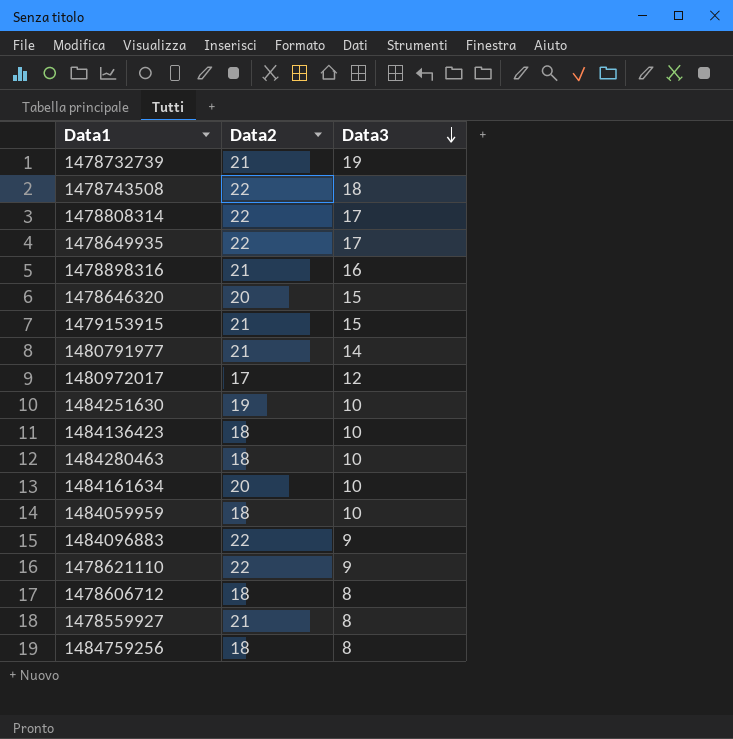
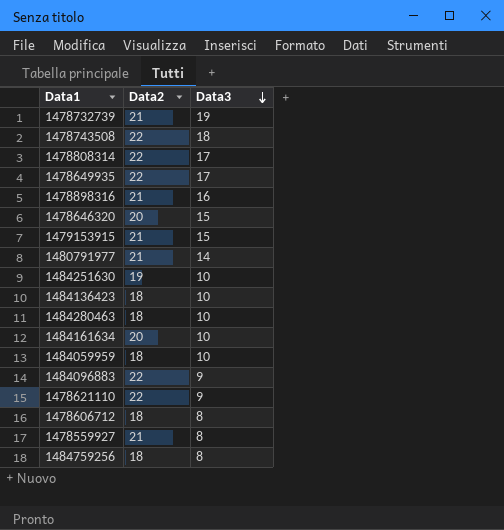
row 1480972017: 17 | 12 -> none

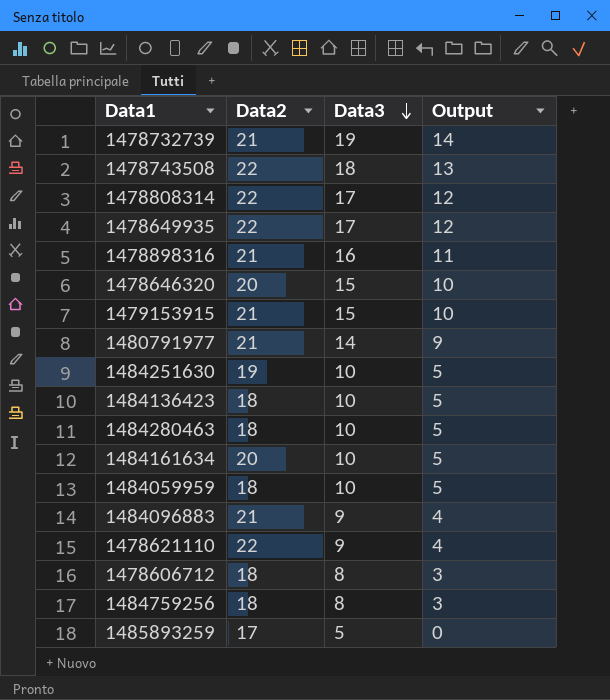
column Output | formula: none -> [Data3] - 5
row 1478559927: 21 | 8 -> none
1484096883 | Data2: 22 -> 21
row 1485893259: none -> 17 | 5 | 0

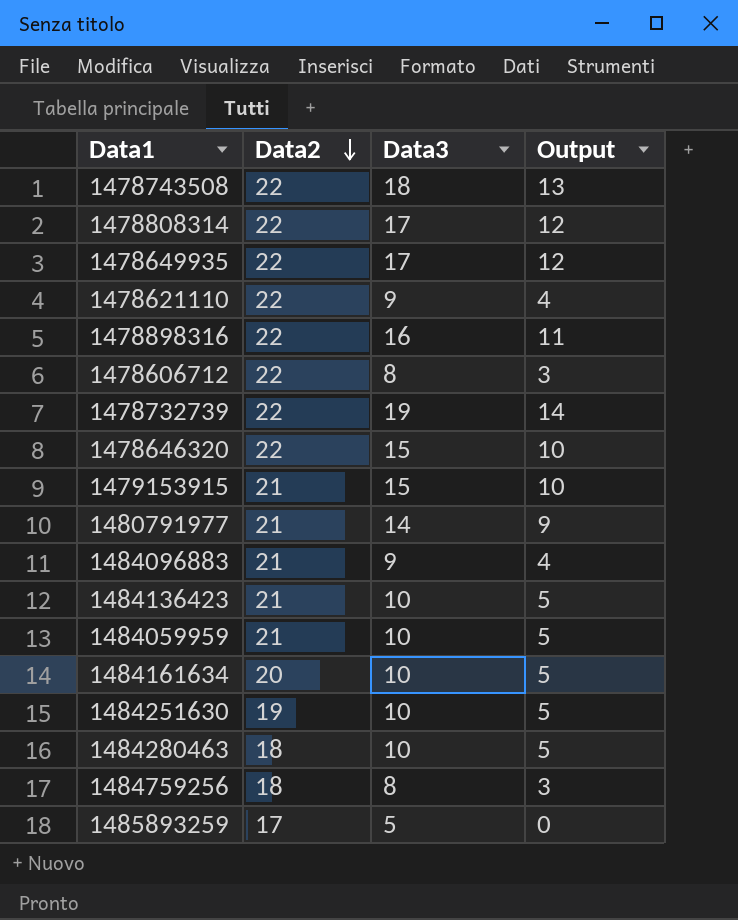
row order: Data3 descending -> Data2 descending
1478898316 | Data2: 21 -> 22
1478606712 | Data2: 18 -> 22
1478732739 | Data2: 21 -> 22
1478646320 | Data2: 20 -> 22
1484136423 | Data2: 18 -> 21
1484059959 | Data2: 18 -> 21

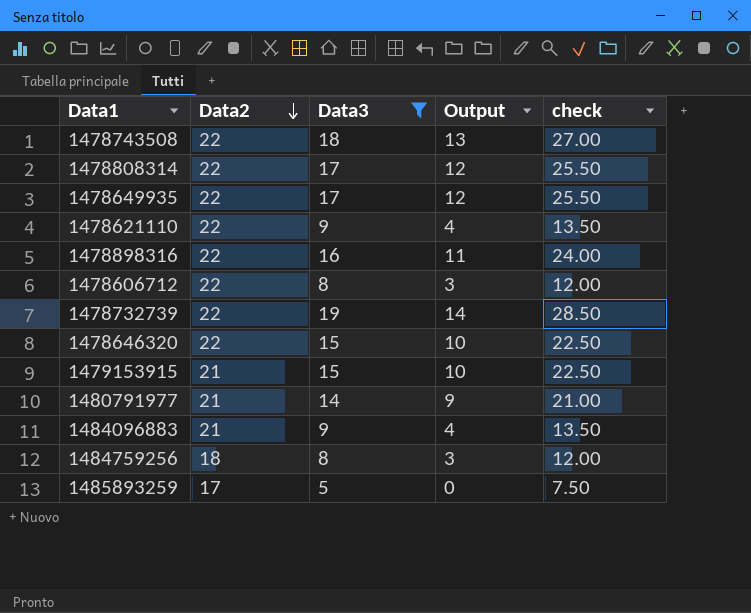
filter: none -> Data3 != 10
column check | formula: none -> [Data3] * 1.5

